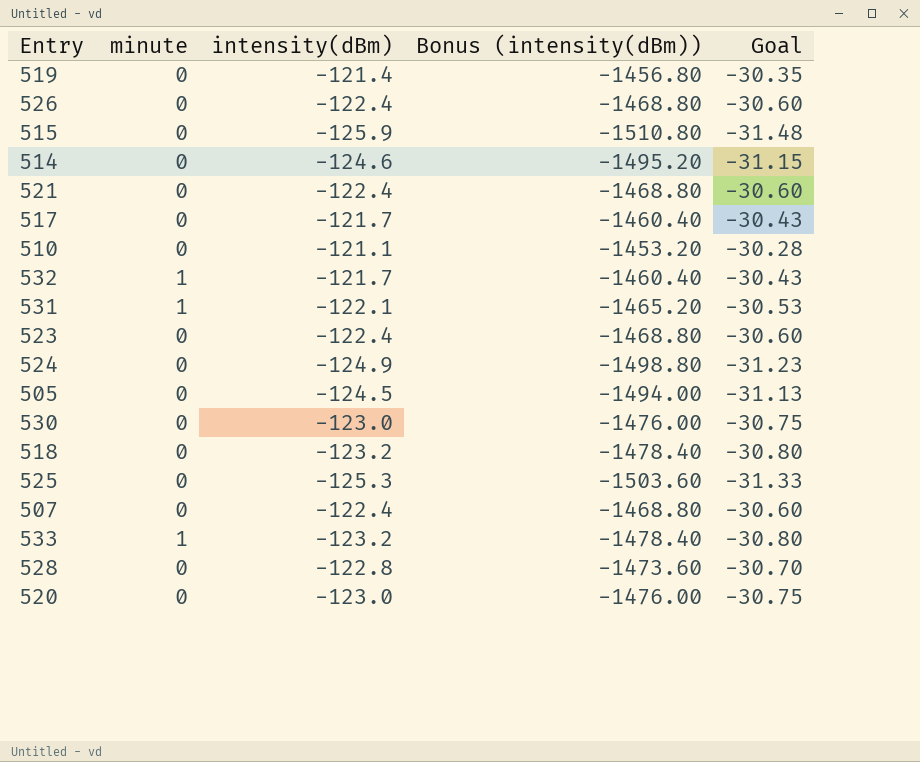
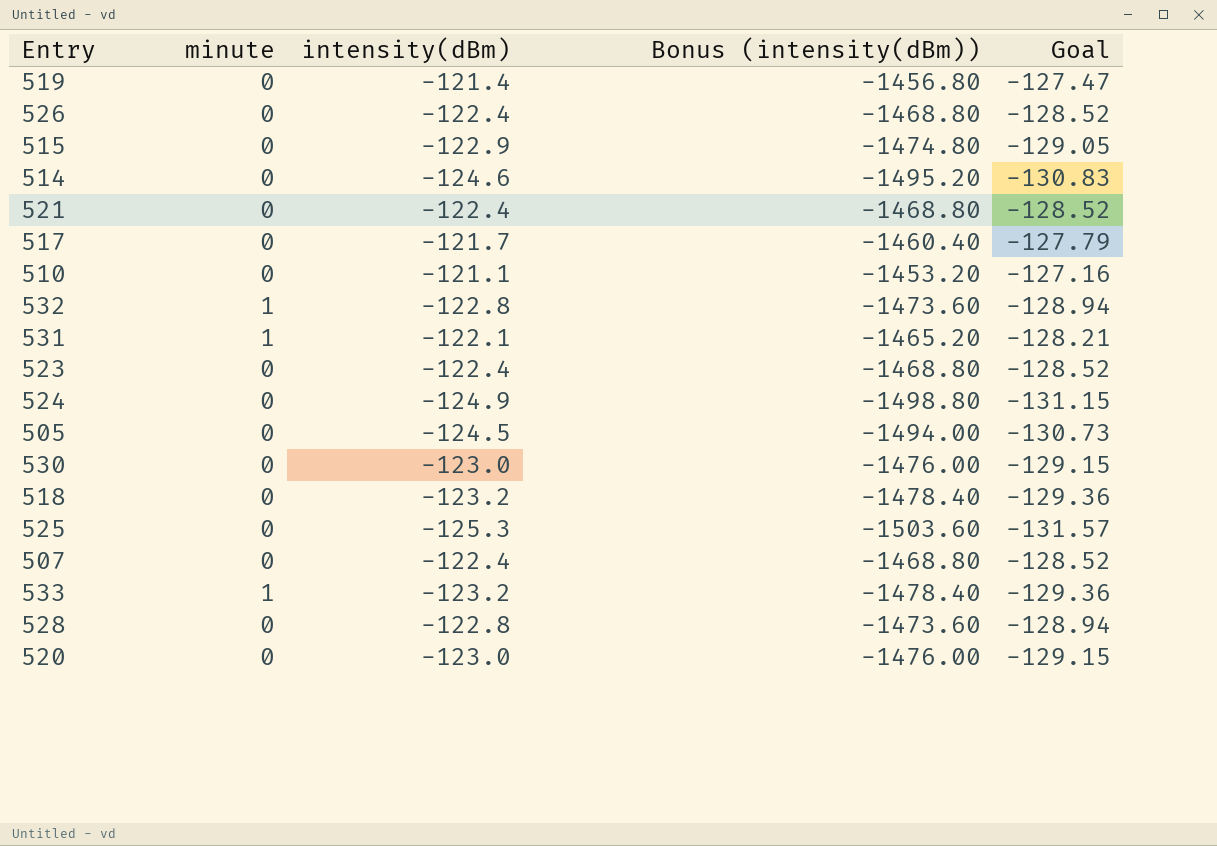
column Goal | formula: [intensity(dBm)] * 0.25 -> [intensity(dBm)] * 1.05
515 | intensity(dBm): -125.9 -> -122.9
515 | Bonus (intensity(dBm)): -1510.80 -> -1474.80
532 | intensity(dBm): -121.7 -> -122.8
532 | Bonus (intensity(dBm)): -1460.40 -> -1473.60

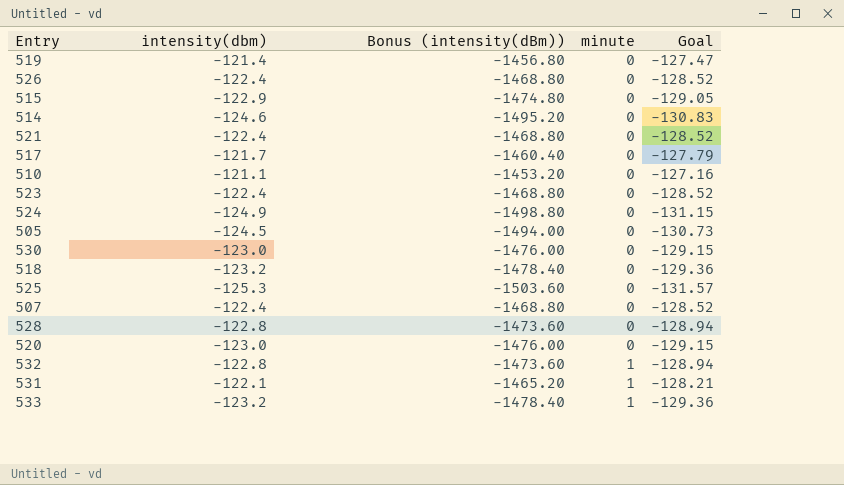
row order: none -> minute ascending
column name: intensity(dBm) -> intensity(dbm)
column minute | position: 2 -> 4

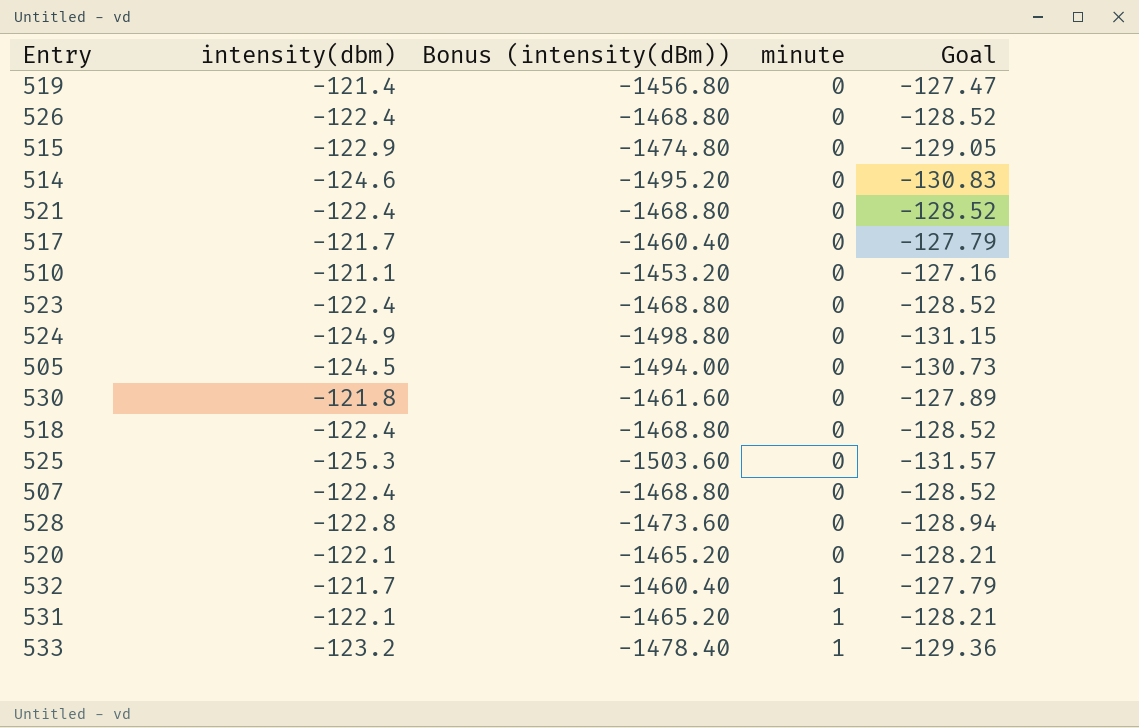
530 | intensity(dbm): -123.0 -> -121.8
530 | Bonus (intensity(dBm)): -1476.00 -> -1461.60
530 | Goal: -129.15 -> -127.89
518 | intensity(dbm): -123.2 -> -122.4
518 | Bonus (intensity(dBm)): -1478.40 -> -1468.80
518 | Goal: -129.36 -> -128.52
520 | intensity(dbm): -123.0 -> -122.1
520 | Bonus (intensity(dBm)): -1476.00 -> -1465.20
520 | Goal: -129.15 -> -128.21
532 | intensity(dbm): -122.8 -> -121.7
532 | Bonus (intensity(dBm)): -1473.60 -> -1460.40
532 | Goal: -128.94 -> -127.79

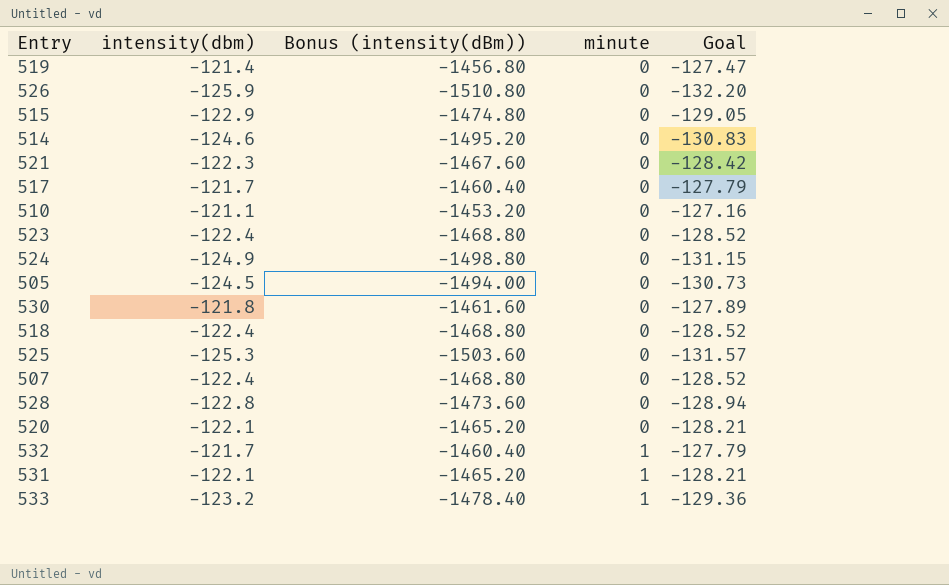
526 | intensity(dbm): -122.4 -> -125.9
526 | Bonus (intensity(dBm)): -1468.80 -> -1510.80
526 | Goal: -128.52 -> -132.20
521 | intensity(dbm): -122.4 -> -122.3
521 | Bonus (intensity(dBm)): -1468.80 -> -1467.60
521 | Goal: -128.52 -> -128.42

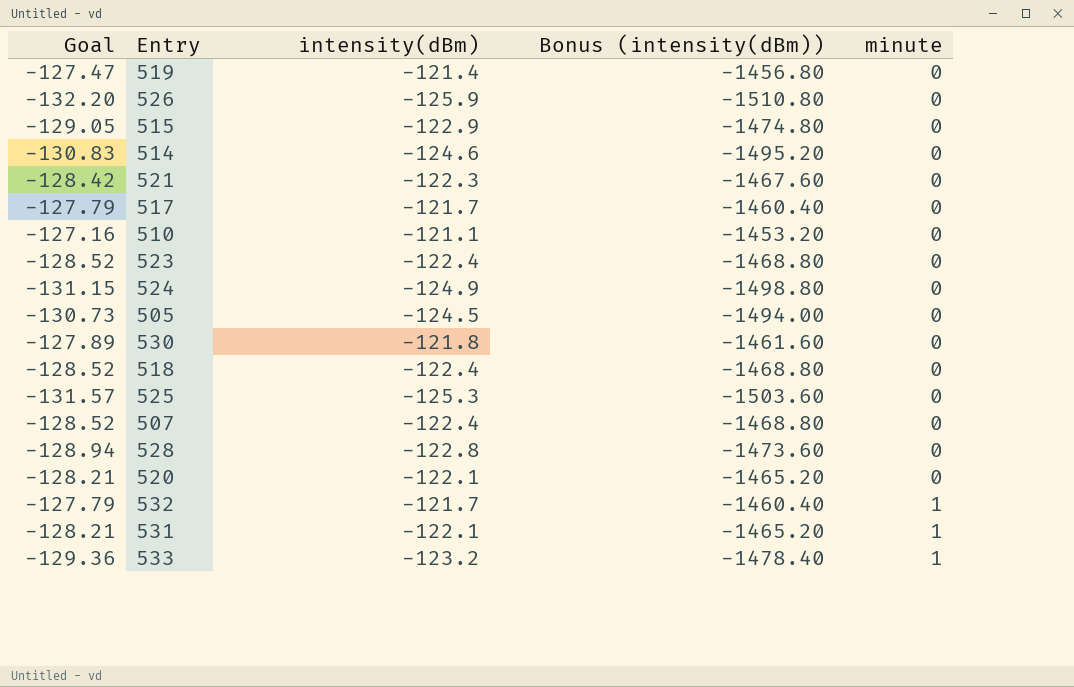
column Goal | position: 5 -> 1
column name: intensity(dbm) -> intensity(dBm)

